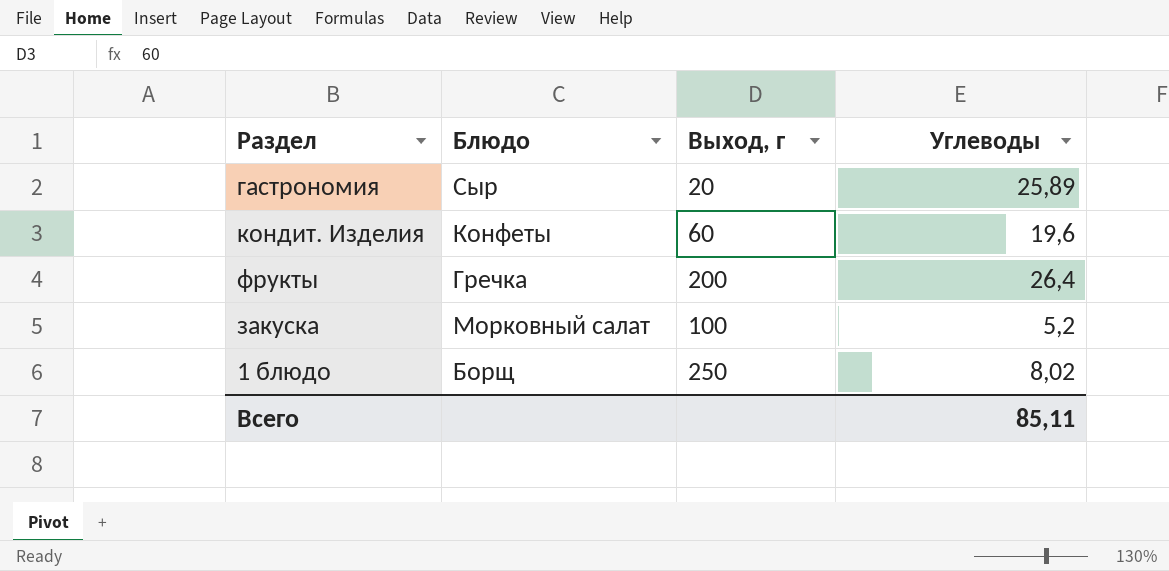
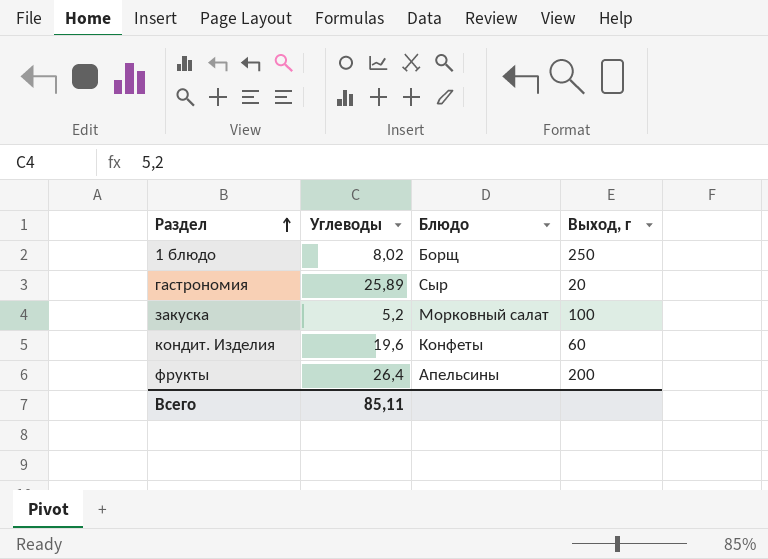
row order: none -> Раздел ascending
column Углеводы | position: 4 -> 2
фрукты | Блюдо: Гречка -> Апельсины

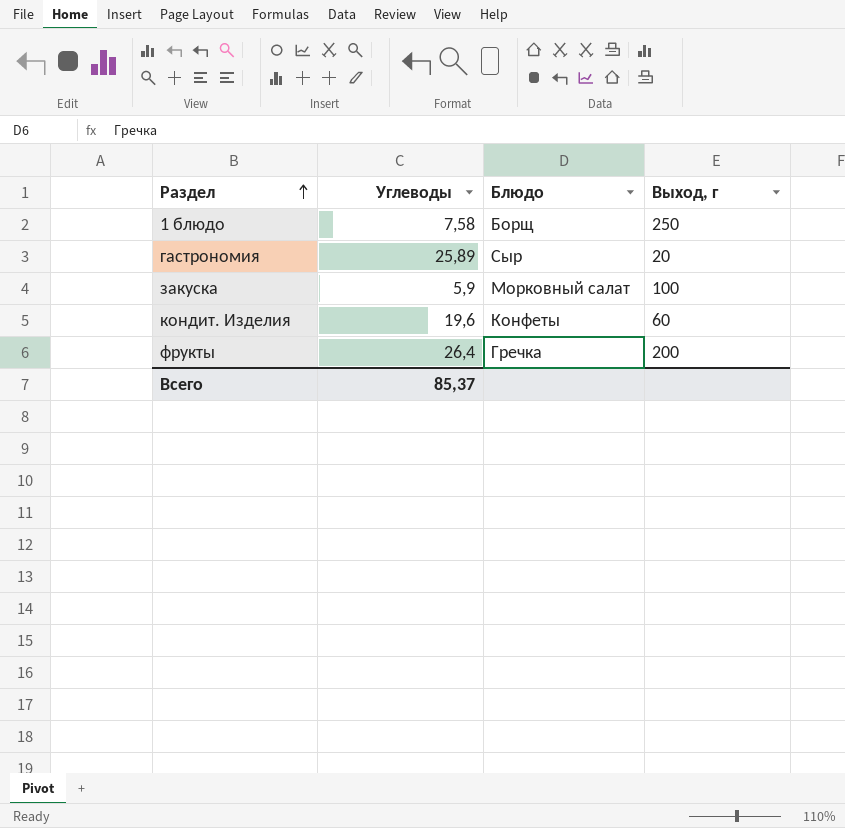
1 блюдо | Углеводы: 8,02 -> 7,58
закуска | Углеводы: 5,2 -> 5,9
фрукты | Блюдо: Апельсины -> Гречка
Всего | Углеводы: 85,11 -> 85,37

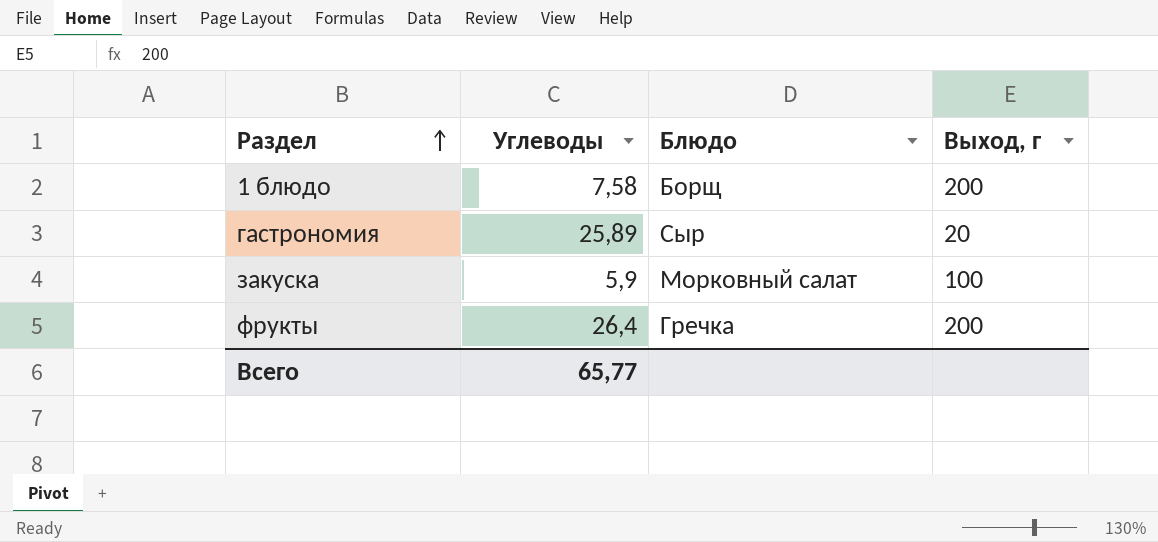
row кондит. Изделия: 19,6 | Конфеты | 60 -> none
1 блюдо | Выход, г: 250 -> 200
Всего | Углеводы: 85,37 -> 65,77

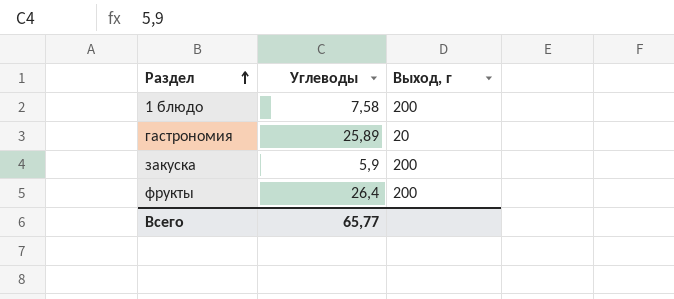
column Блюдо | position: 3 -> none
закуска | Выход, г: 100 -> 200

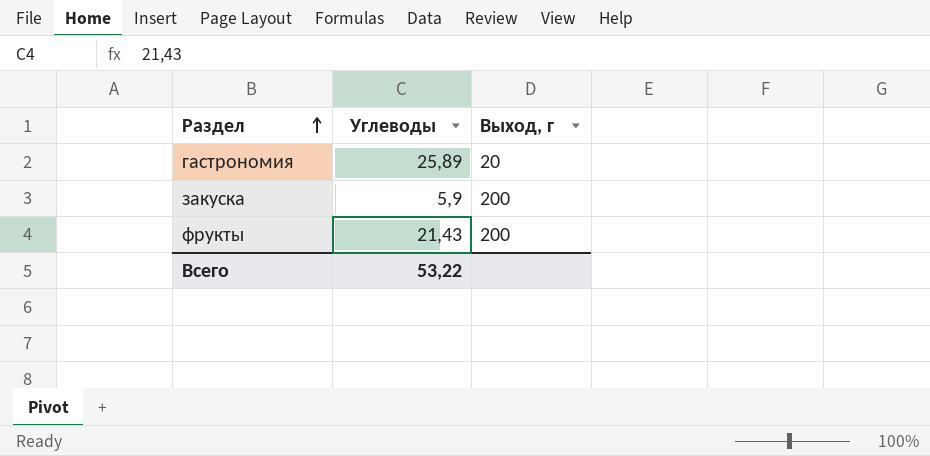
row 1 блюдо: 7,58 | 200 -> none
фрукты | Углеводы: 26,4 -> 21,43
Всего | Углеводы: 65,77 -> 53,22

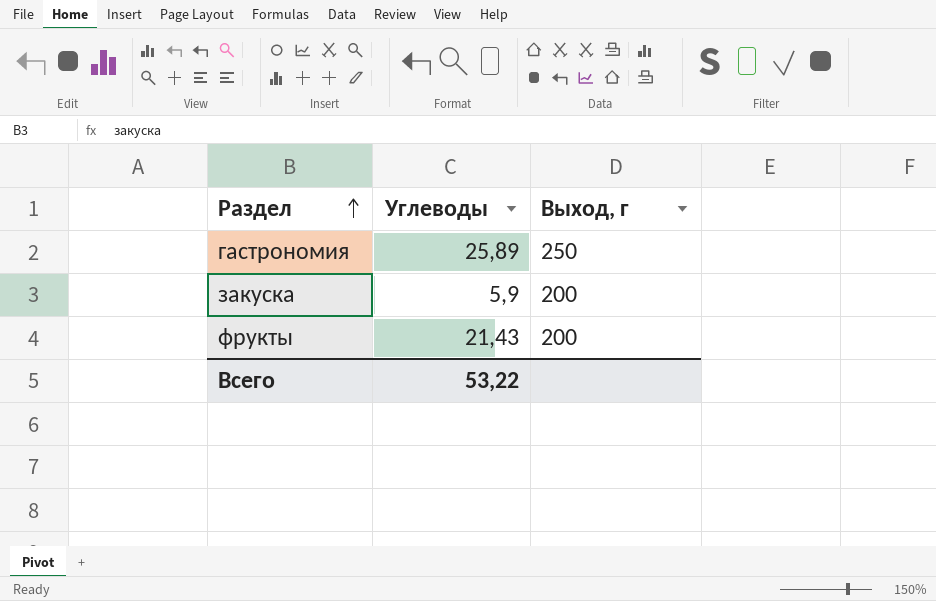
гастрономия | Выход, г: 20 -> 250

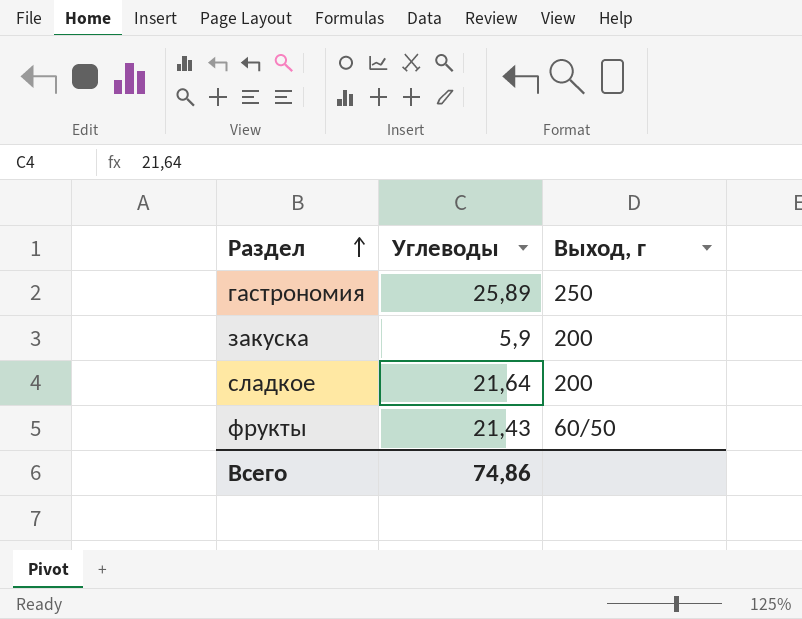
row сладкое: none -> 21,64 | 200
фрукты | Выход, г: 200 -> 60/50
Всего | Углеводы: 53,22 -> 74,86

